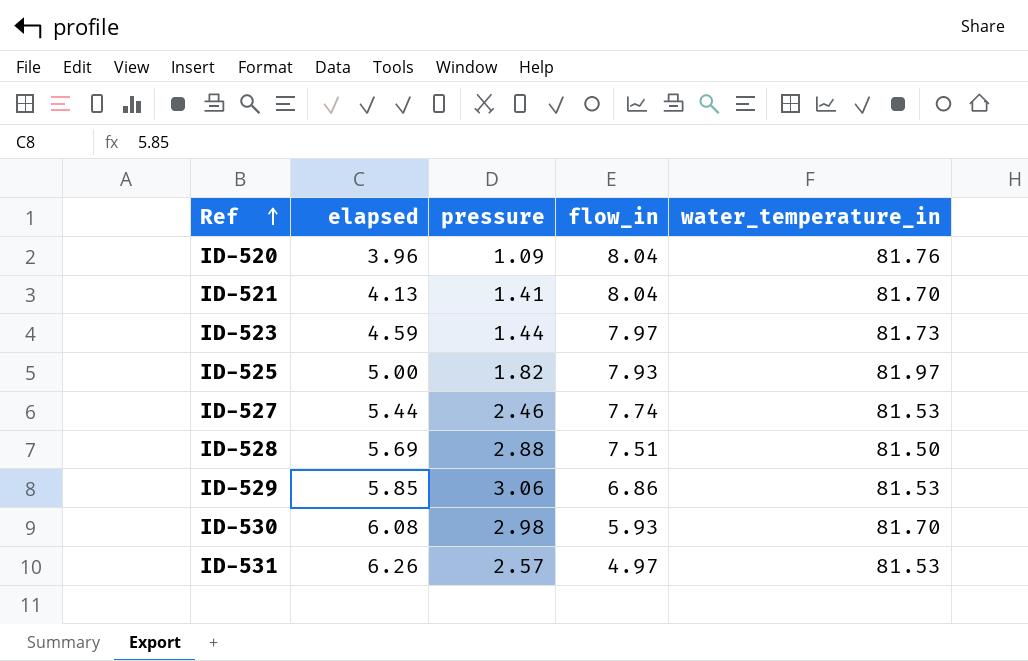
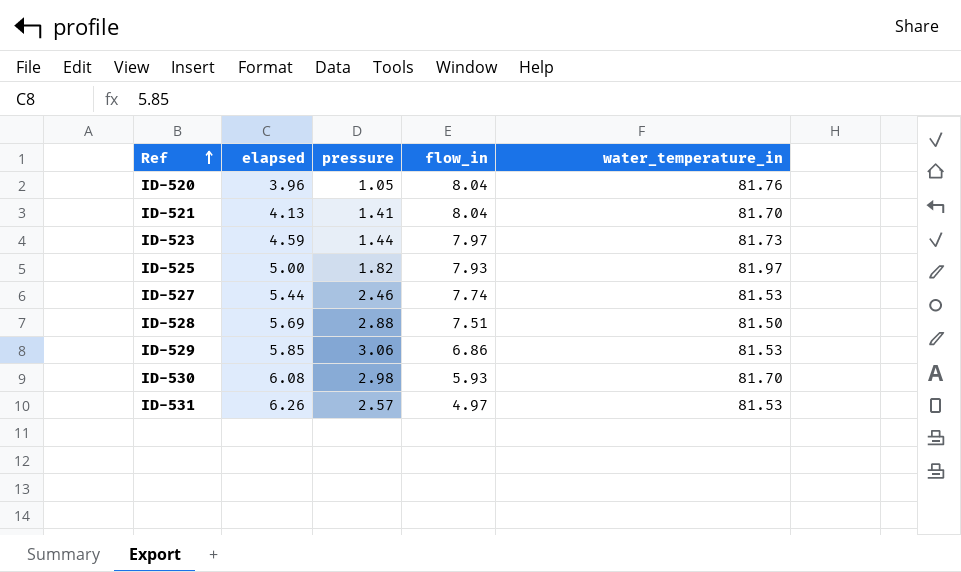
ID-520 | pressure: 1.09 -> 1.05

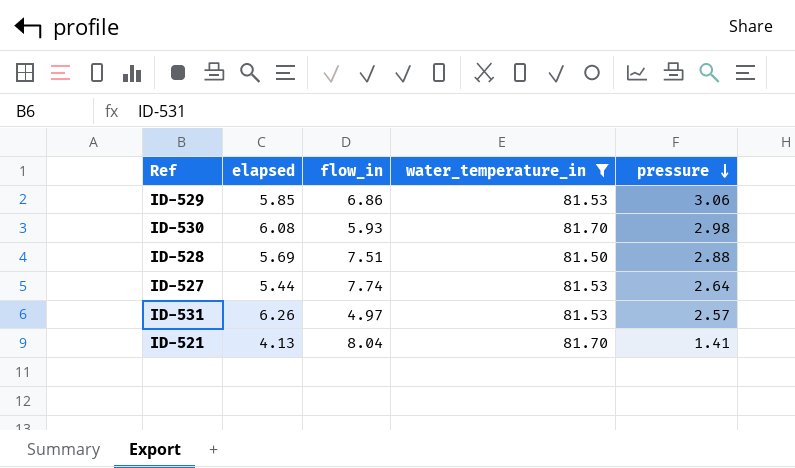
filter: none -> water_temperature_in <= 81.70
row order: Ref ascending -> pressure descending
column pressure | position: 3 -> 5
ID-527 | pressure: 2.46 -> 2.64

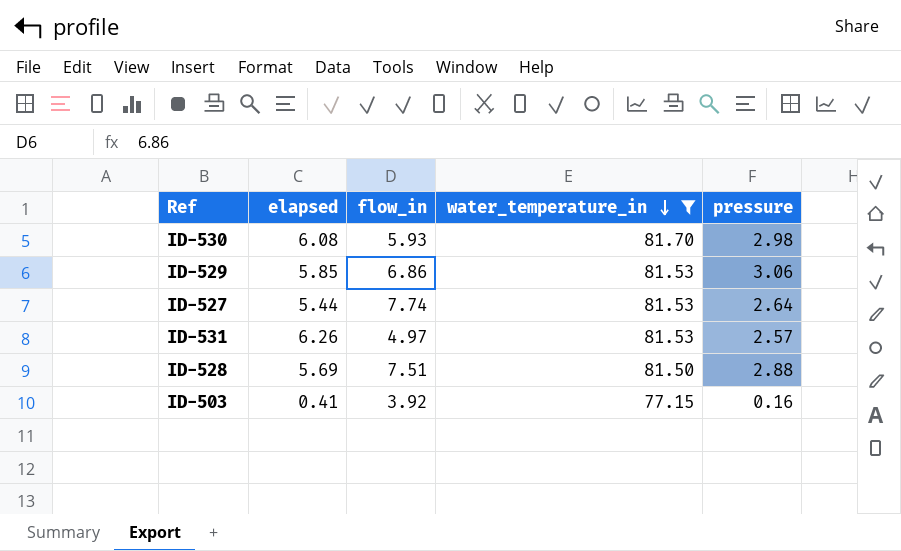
row order: pressure descending -> water_temperature_in descending
row ID-521: 4.13 | 8.04 | 81.70 | 1.41 -> none
row ID-503: none -> 0.41 | 3.92 | 77.15 | 0.16

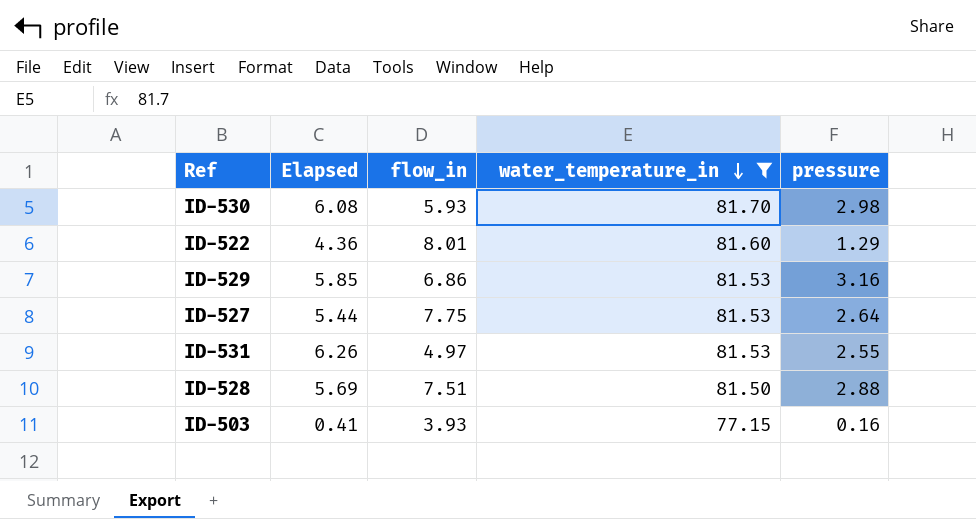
column name: elapsed -> Elapsed
row ID-522: none -> 4.36 | 8.01 | 81.60 | 1.29
ID-529 | pressure: 3.06 -> 3.16
ID-527 | flow_in: 7.74 -> 7.75
ID-531 | pressure: 2.57 -> 2.55
ID-503 | flow_in: 3.92 -> 3.93

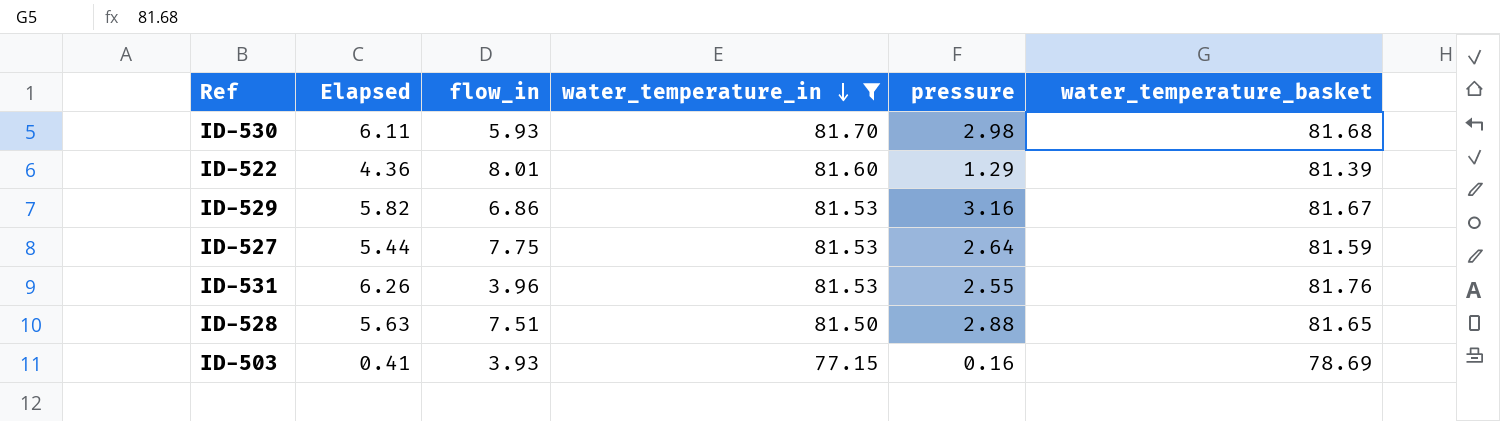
column water_temperature_basket | position: none -> 6
ID-530 | Elapsed: 6.08 -> 6.11
ID-529 | Elapsed: 5.85 -> 5.82
ID-531 | flow_in: 4.97 -> 3.96
ID-528 | Elapsed: 5.69 -> 5.63

